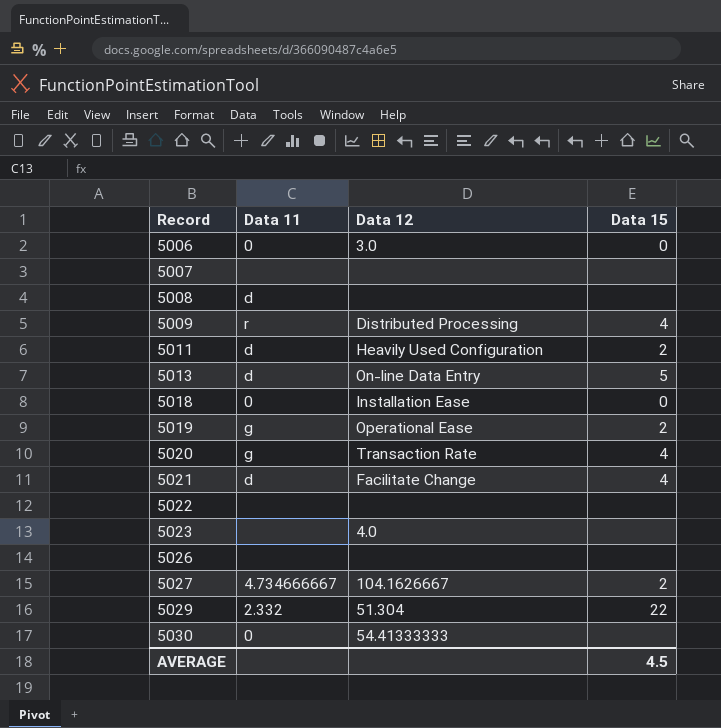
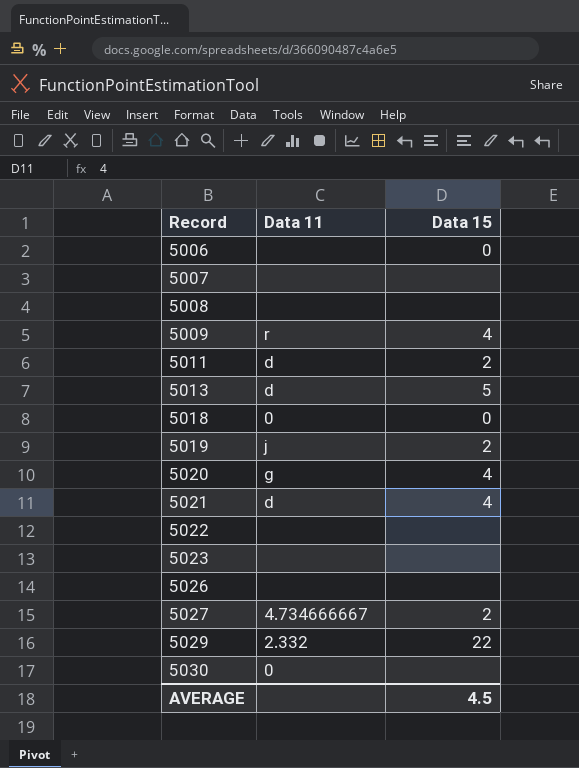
column Data 12 | position: 3 -> none
5006 | Data 11: 0 -> none
5008 | Data 11: d -> none
5019 | Data 11: g -> j

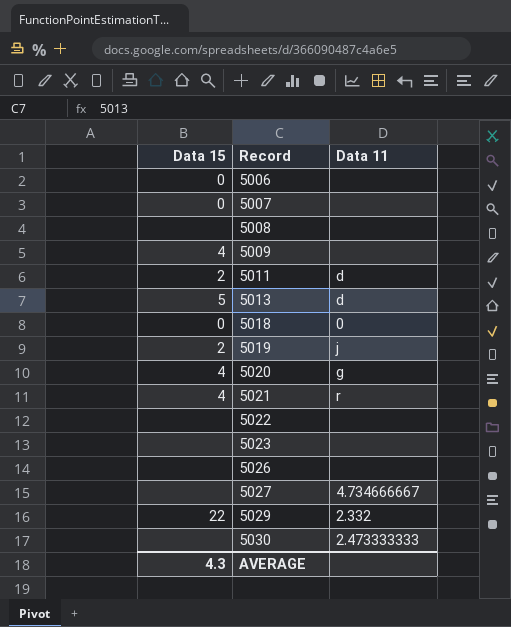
column Data 15 | position: 3 -> 1
5007 | Data 15: none -> 0
5009 | Data 11: r -> none
5021 | Data 11: d -> r
5027 | Data 15: 2 -> none
5030 | Data 11: 0 -> 2.473333333
AVERAGE | Data 15: 4.5 -> 4.3

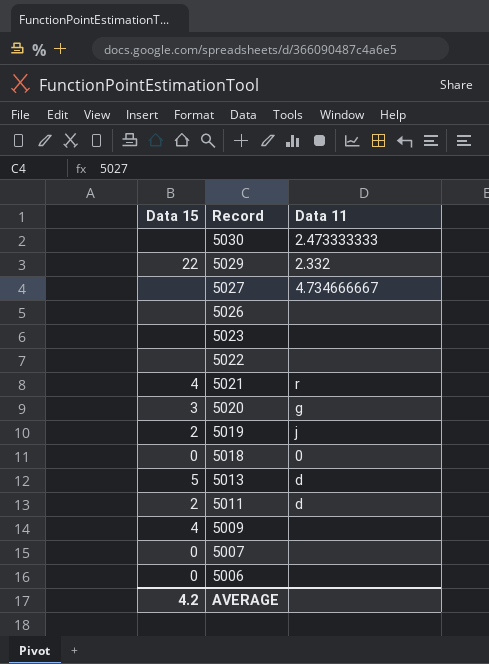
row order: Record ascending -> Record descending
row 5008: none | none -> none
5020 | Data 15: 4 -> 3
AVERAGE | Data 15: 4.3 -> 4.2

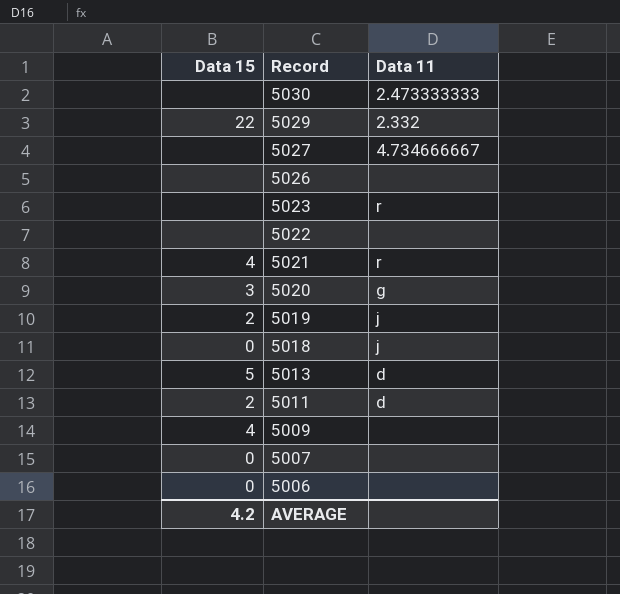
5023 | Data 11: none -> r
5018 | Data 11: 0 -> j

